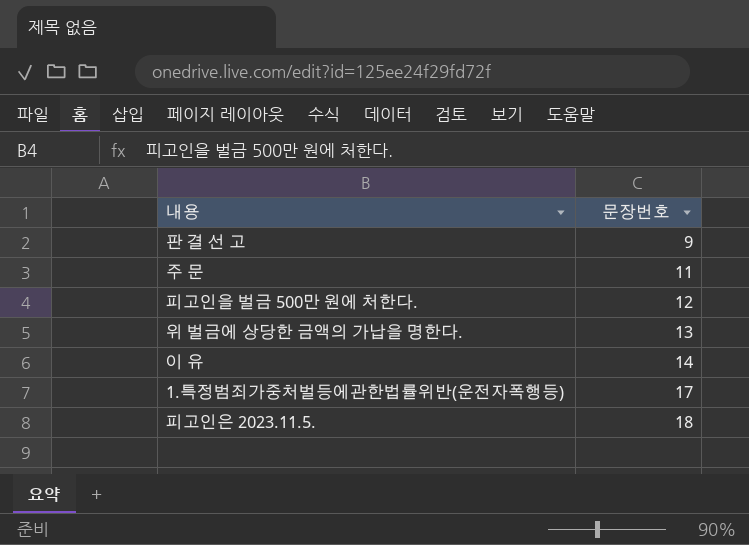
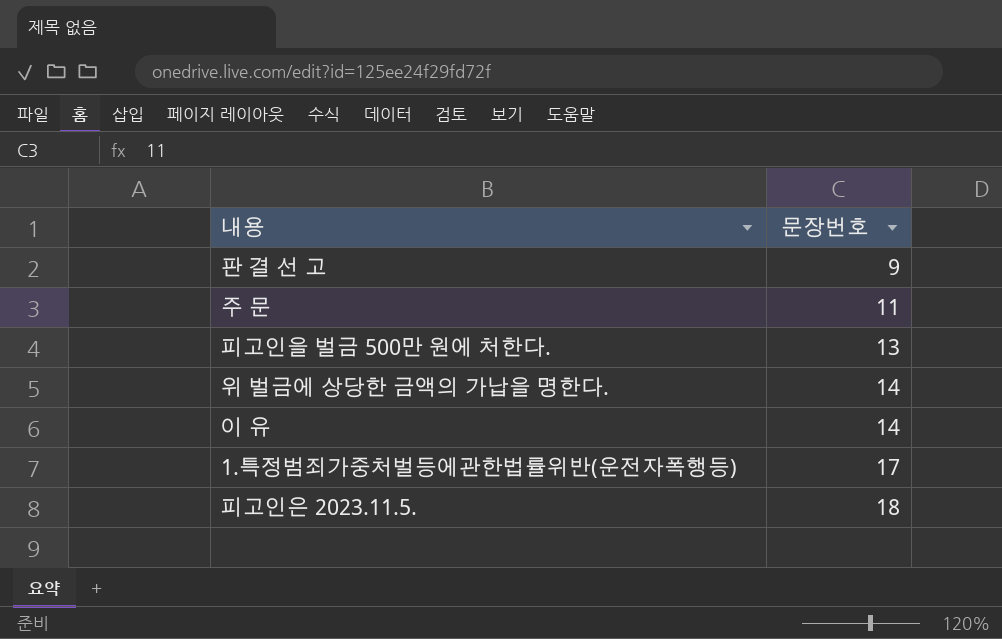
피고인을 벌금 500만 원에 처한다. | 문장번호: 12 -> 13
위 벌금에 상당한 금액의 가납을 명한다. | 문장번호: 13 -> 14

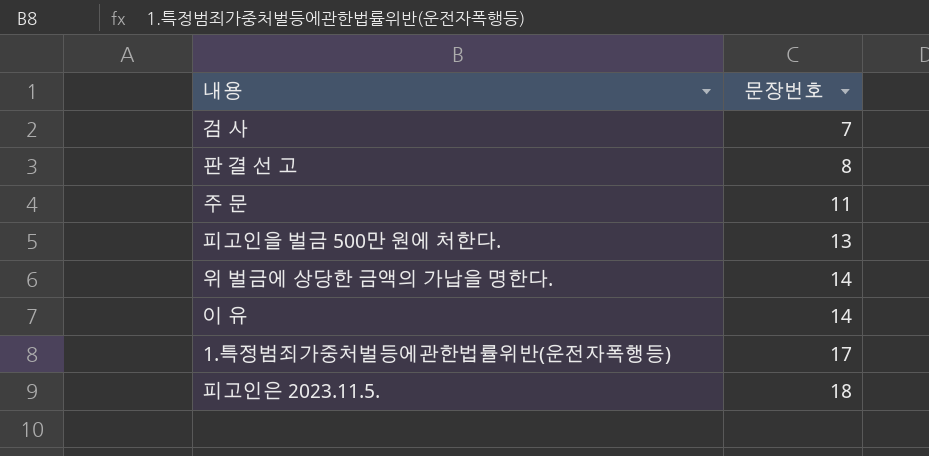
row 검 사: none -> 7
판 결 선 고 | 문장번호: 9 -> 8

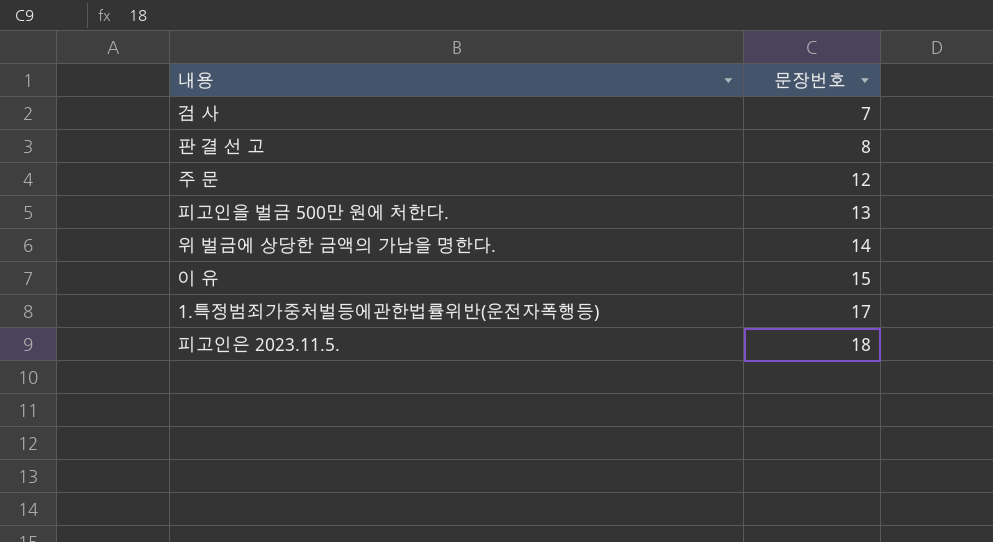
주 문 | 문장번호: 11 -> 12
이 유 | 문장번호: 14 -> 15

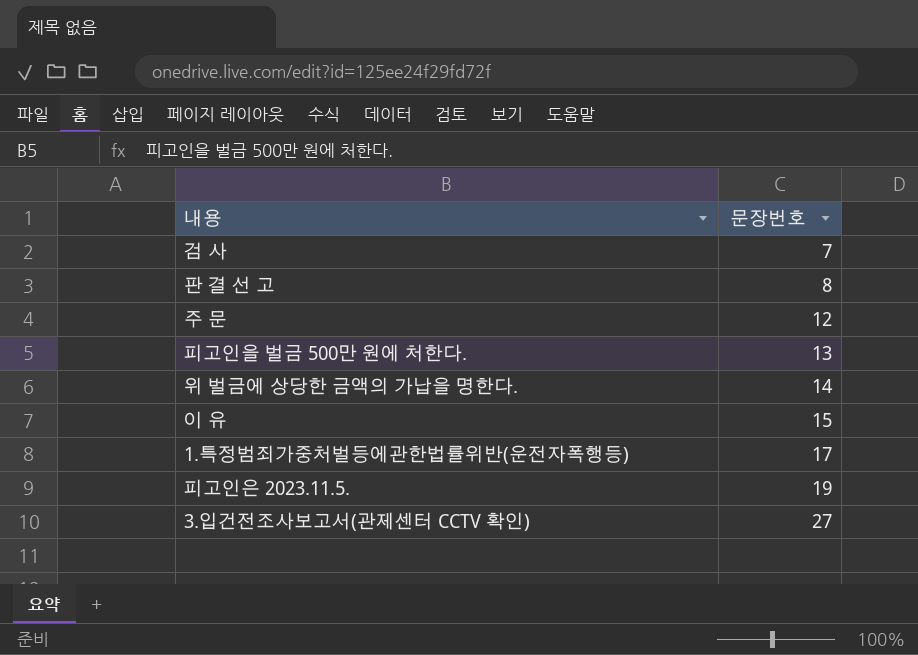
피고인은 2023.11.5. | 문장번호: 18 -> 19
row 3.입건전조사보고서(관제센터 CCTV 확인): none -> 27

